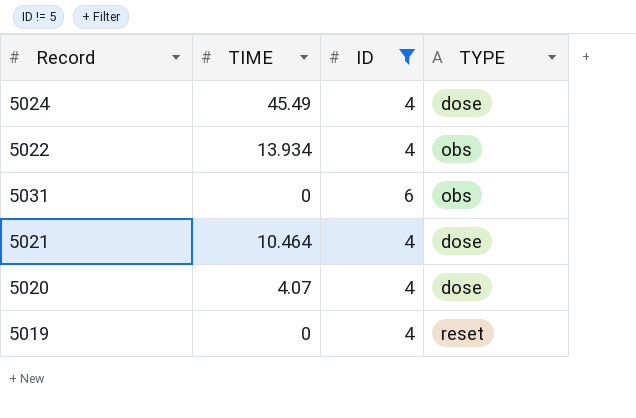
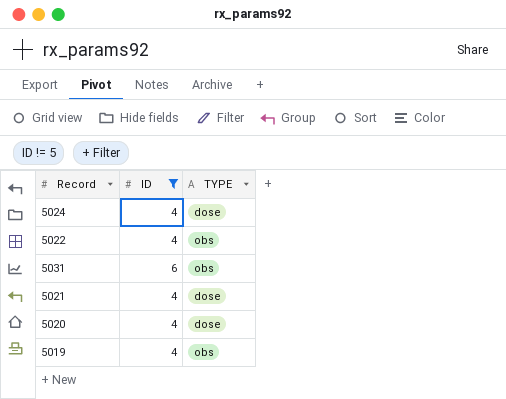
column TIME | position: 2 -> none
5019 | TYPE: reset -> obs

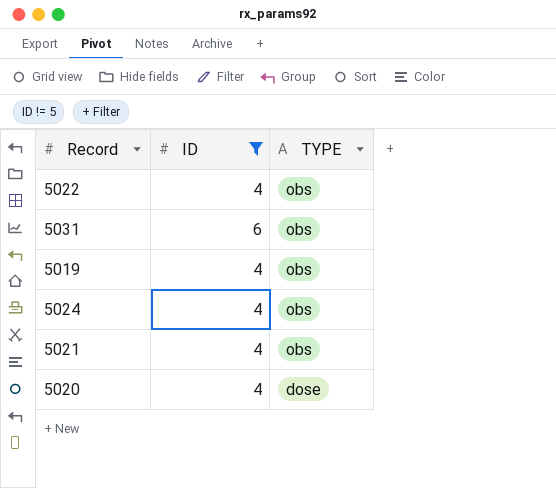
row order: none -> TYPE descending
5024 | TYPE: dose -> obs
5021 | TYPE: dose -> obs

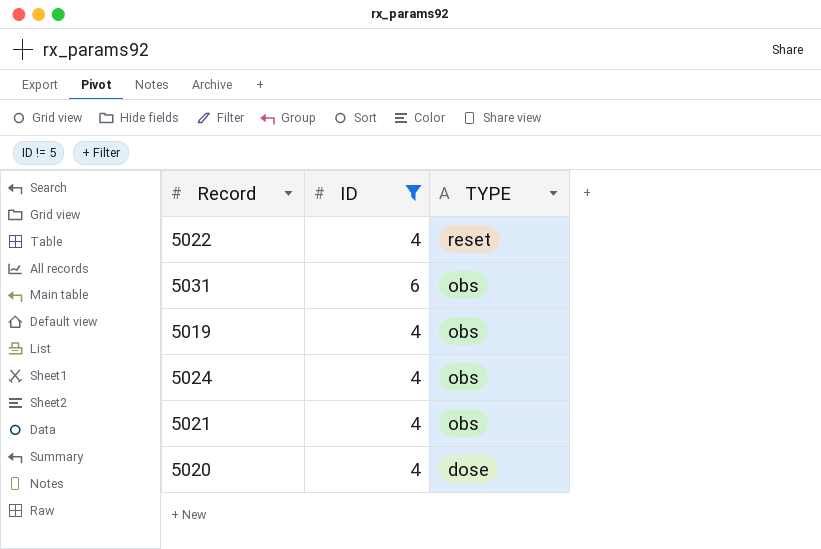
5022 | TYPE: obs -> reset

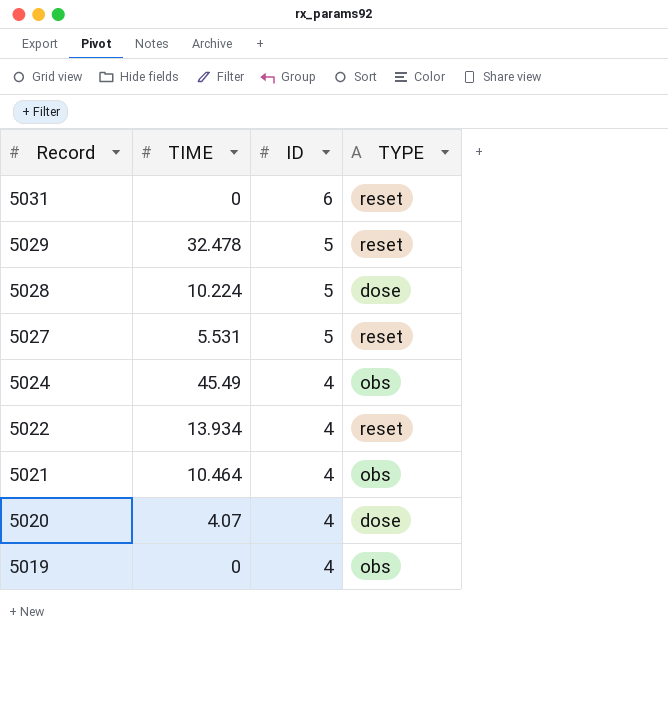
filter: ID != 5 -> none
row order: TYPE descending -> Record descending
column TIME | position: none -> 2
5031 | TYPE: obs -> reset

